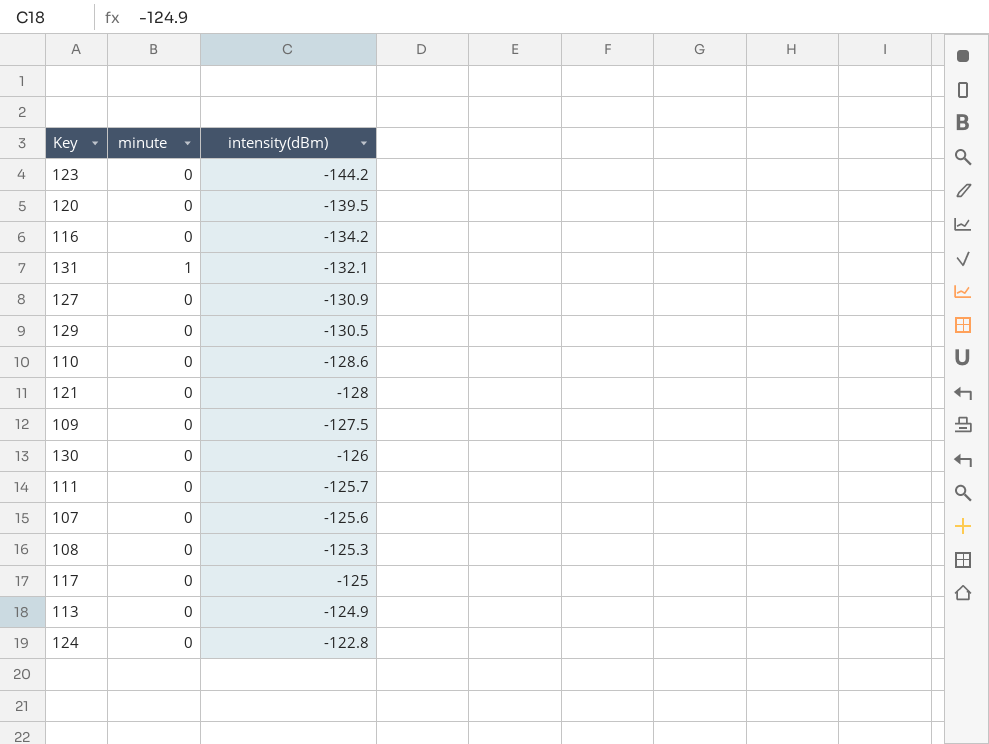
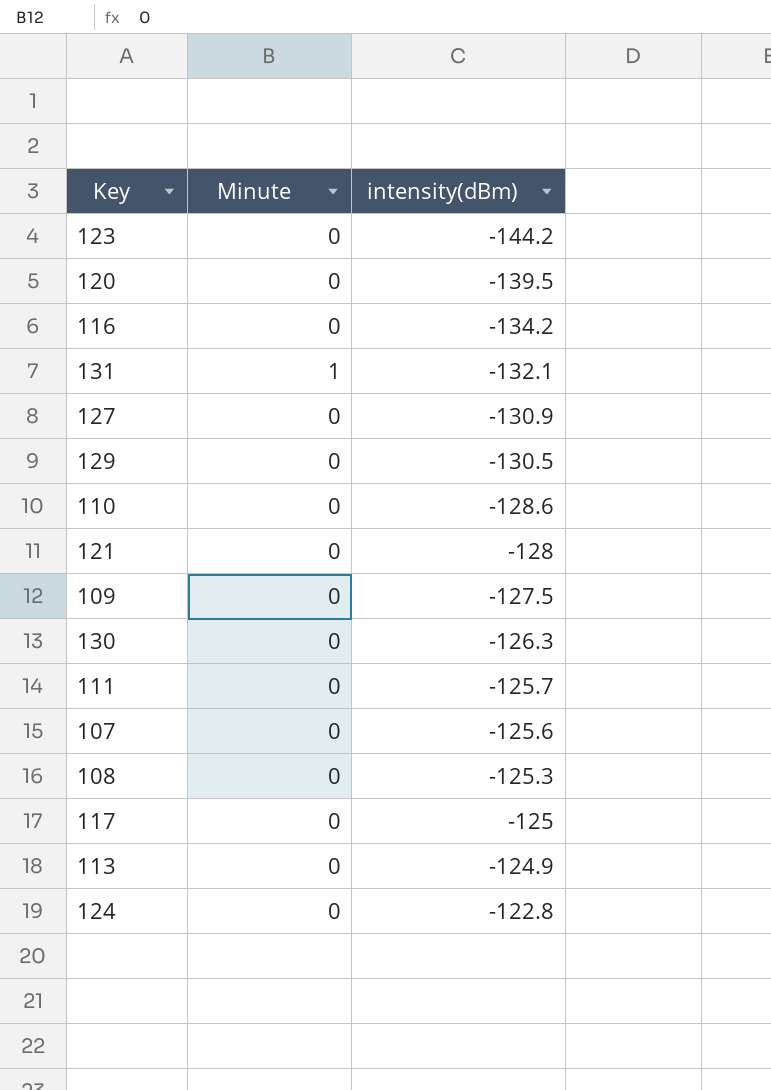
column name: minute -> Minute
130 | intensity(dBm): -126 -> -126.3

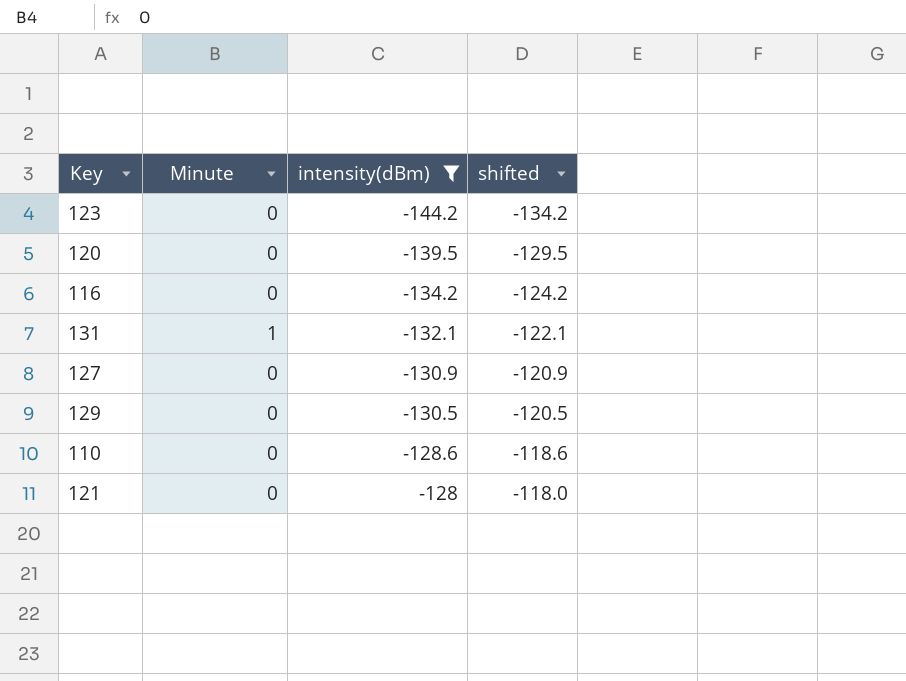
filter: none -> intensity(dBm) <= -128
column shifted | formula: none -> [intensity(dBm)] + 10

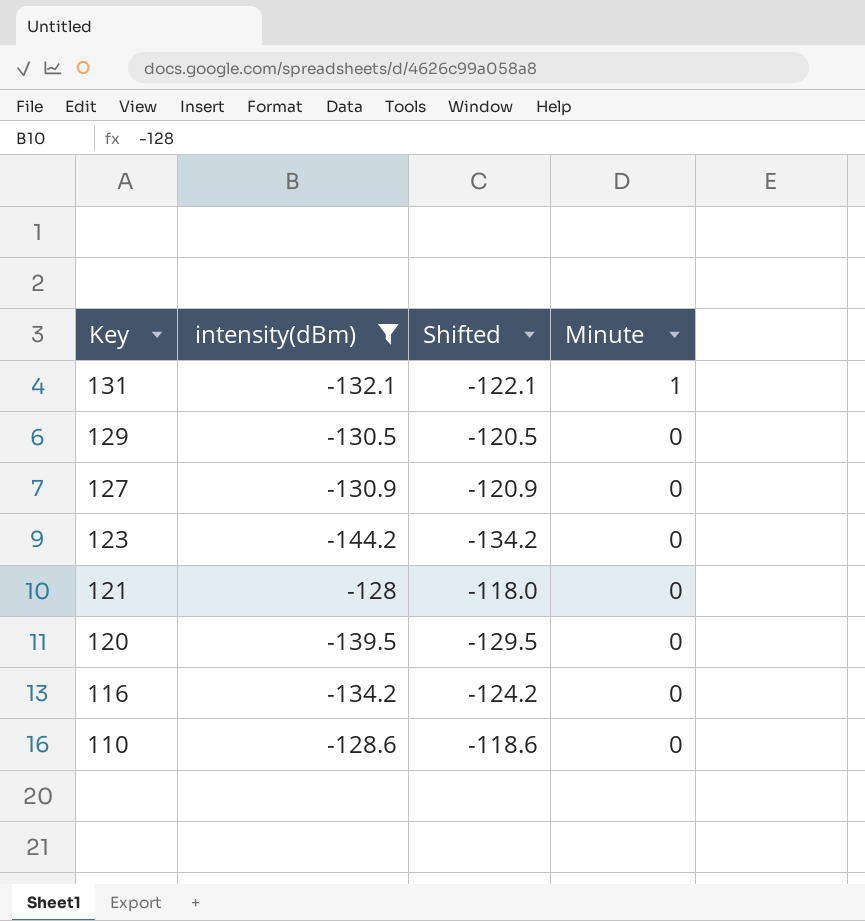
row order: intensity(dBm) ascending -> Key descending
column name: shifted -> Shifted
column Minute | position: 2 -> 4

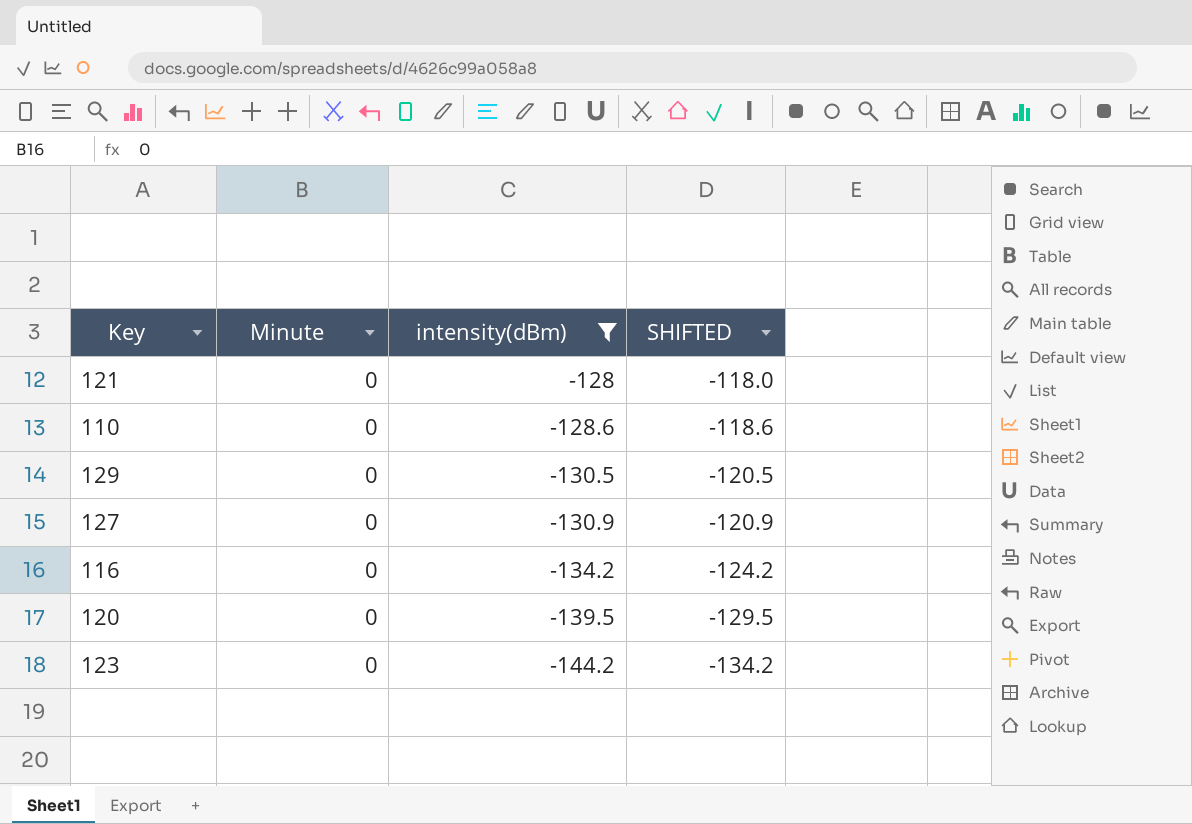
row order: Key descending -> intensity(dBm) descending
column Minute | position: 4 -> 2
column name: Shifted -> SHIFTED
row 131: -132.1 | -122.1 | 1 -> none

